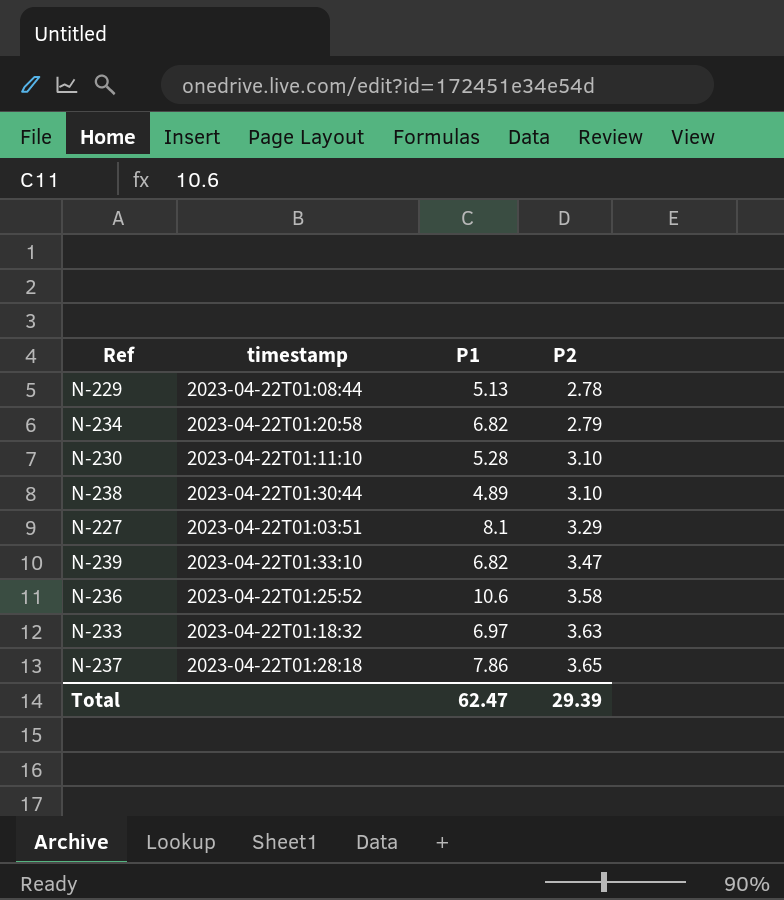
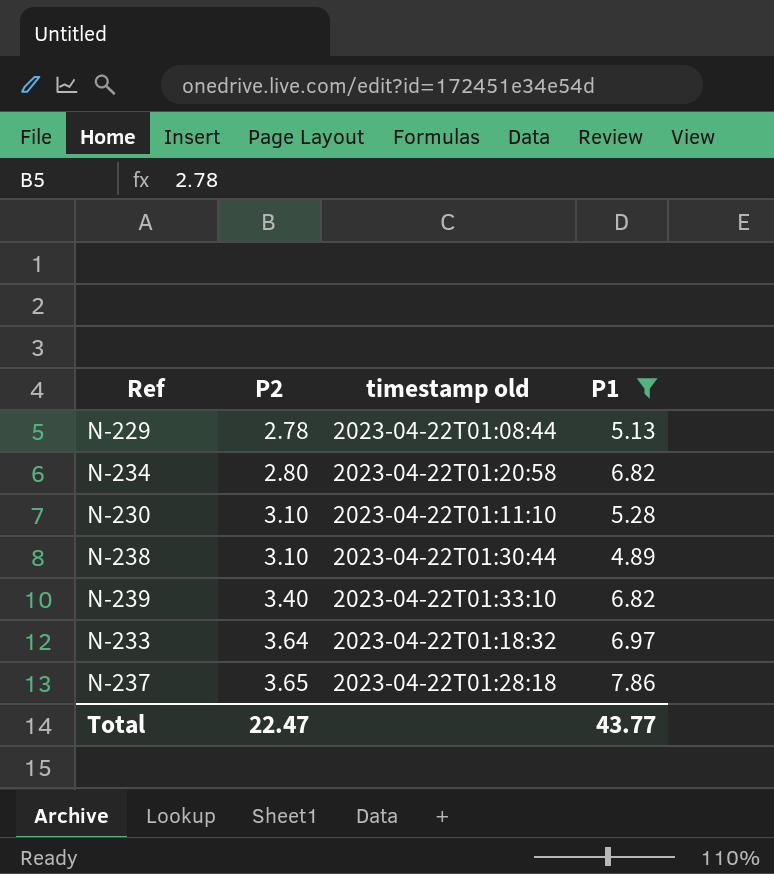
filter: none -> P1 <= 7.86
column P2 | position: 4 -> 2
column name: timestamp -> timestamp old
N-234 | P2: 2.79 -> 2.80
N-239 | P2: 3.47 -> 3.40
N-233 | P2: 3.63 -> 3.64
Total | P2: 29.39 -> 22.47
Total | P1: 62.47 -> 43.77

